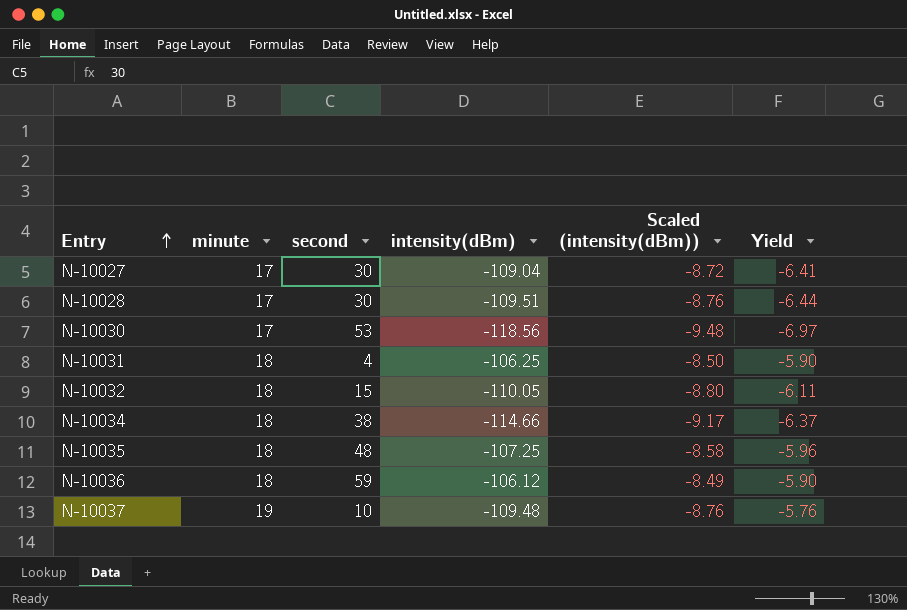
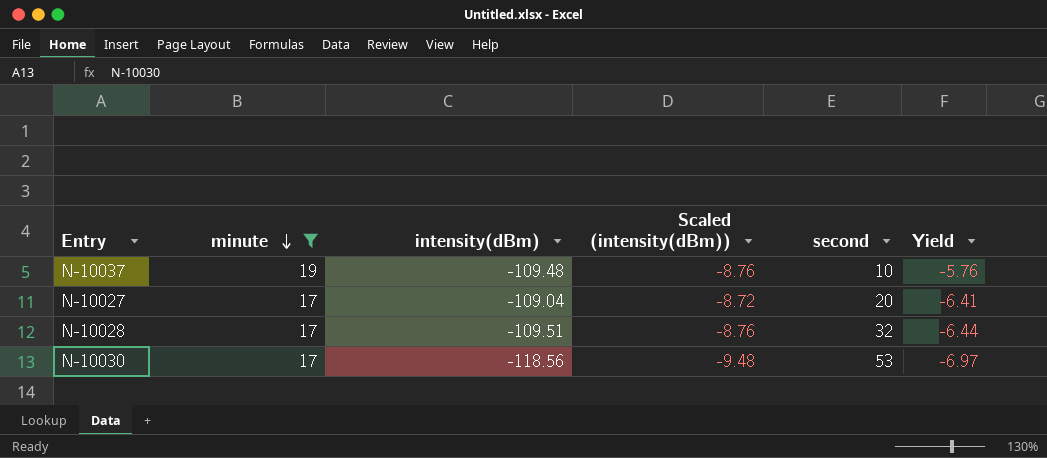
filter: none -> minute != 18
row order: Entry ascending -> minute descending
column second | position: 3 -> 5
N-10027 | second: 30 -> 20
N-10028 | second: 30 -> 32

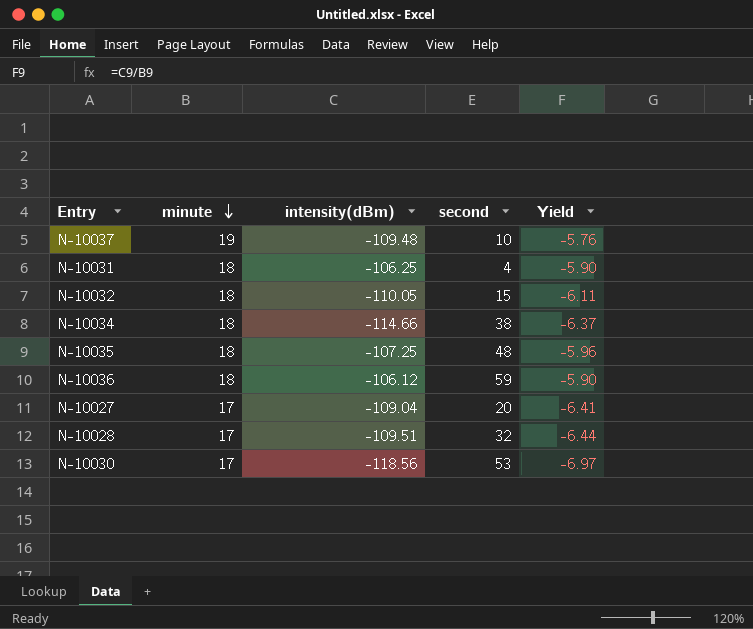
filter: minute != 18 -> none
column Scaled (intensity(dBm)) | formula: [intensity(dBm)] * 0.08 -> none

